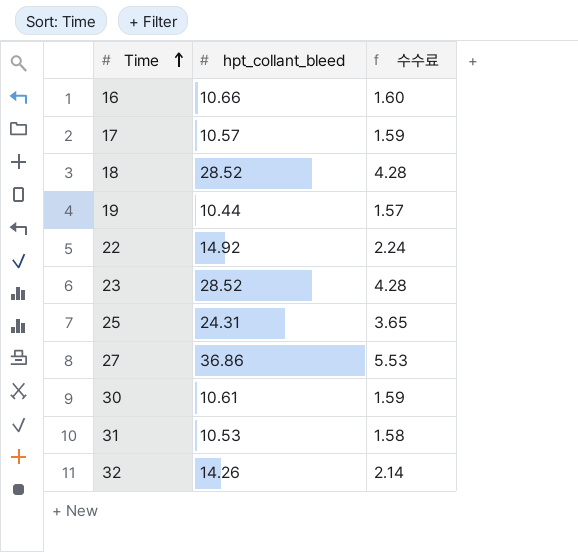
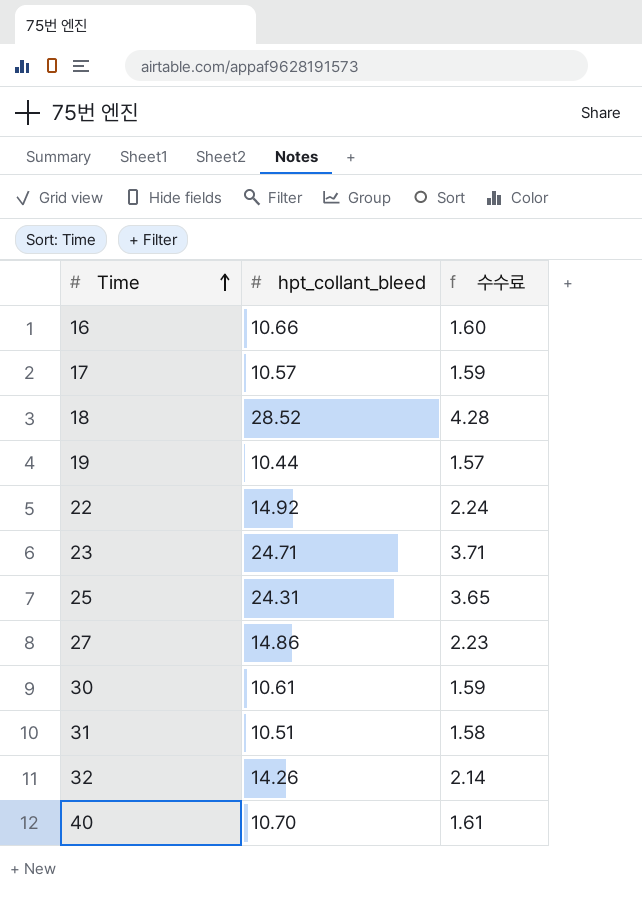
23 | hpt_collant_bleed: 28.52 -> 24.71
23 | 수수료: 4.28 -> 3.71
27 | hpt_collant_bleed: 36.86 -> 14.86
27 | 수수료: 5.53 -> 2.23
31 | hpt_collant_bleed: 10.53 -> 10.51
row 40: none -> 10.70 | 1.61

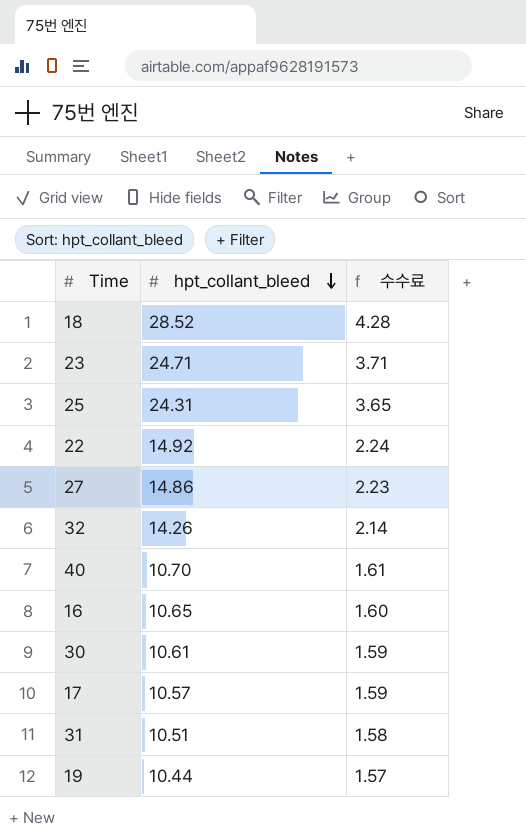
row order: Time ascending -> hpt_collant_bleed descending
16 | hpt_collant_bleed: 10.66 -> 10.65

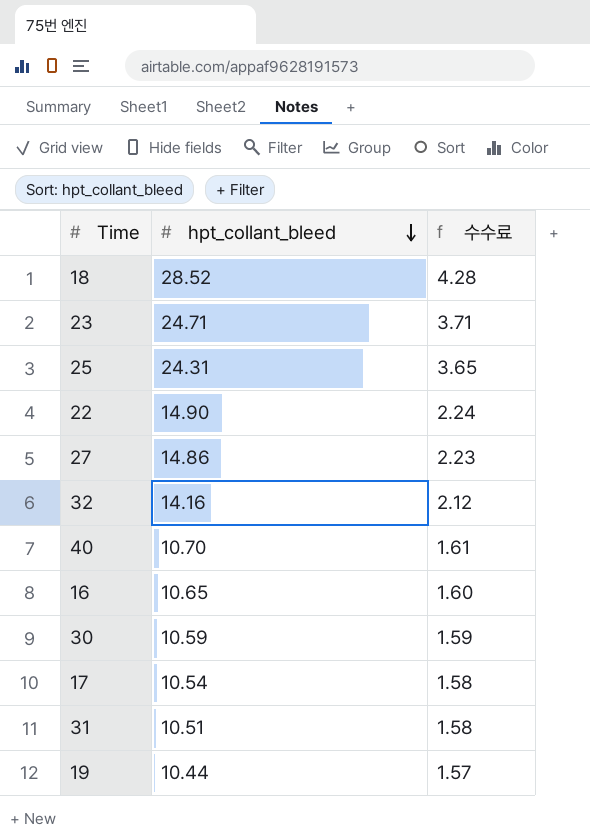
22 | hpt_collant_bleed: 14.92 -> 14.90
32 | hpt_collant_bleed: 14.26 -> 14.16
32 | 수수료: 2.14 -> 2.12
30 | hpt_collant_bleed: 10.61 -> 10.59
17 | hpt_collant_bleed: 10.57 -> 10.54
17 | 수수료: 1.59 -> 1.58

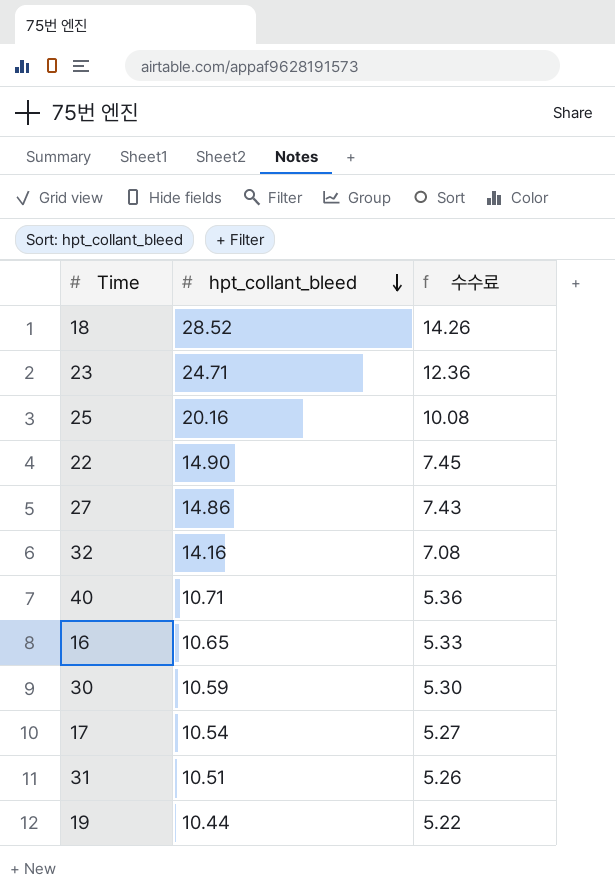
column 수수료 | formula: [hpt_collant_bleed] * 0.15 -> [hpt_collant_bleed] * 0.5
25 | hpt_collant_bleed: 24.31 -> 20.16
40 | hpt_collant_bleed: 10.70 -> 10.71

